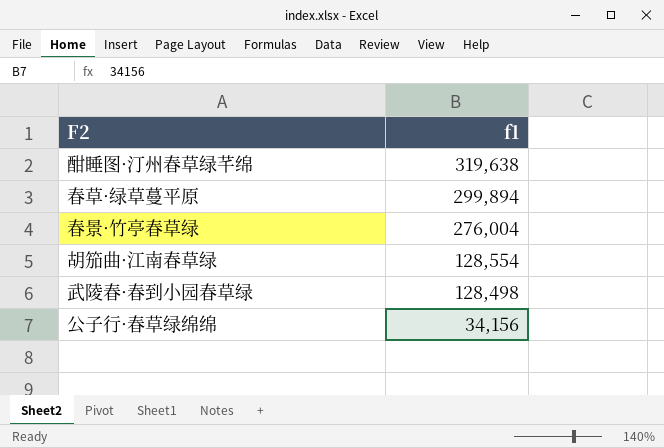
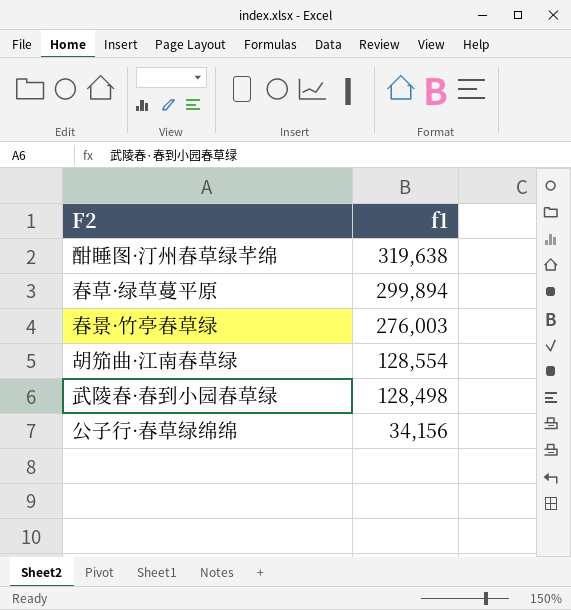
春景·竹亭春草绿 | f1: 276,004 -> 276,003

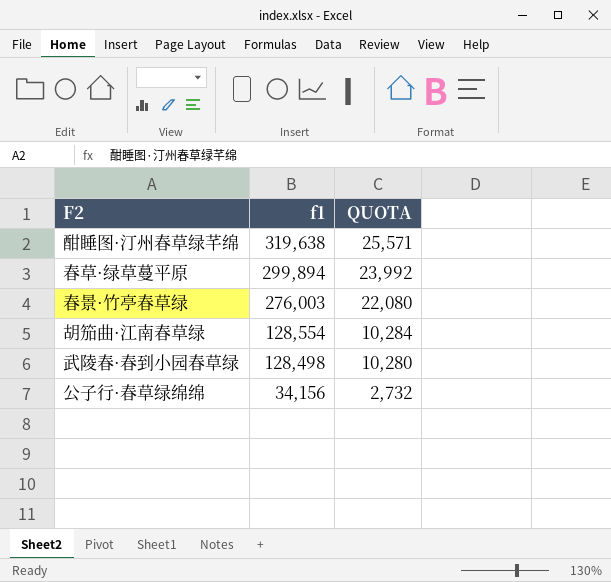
column QUOTA | formula: none -> [f1] * 0.08

